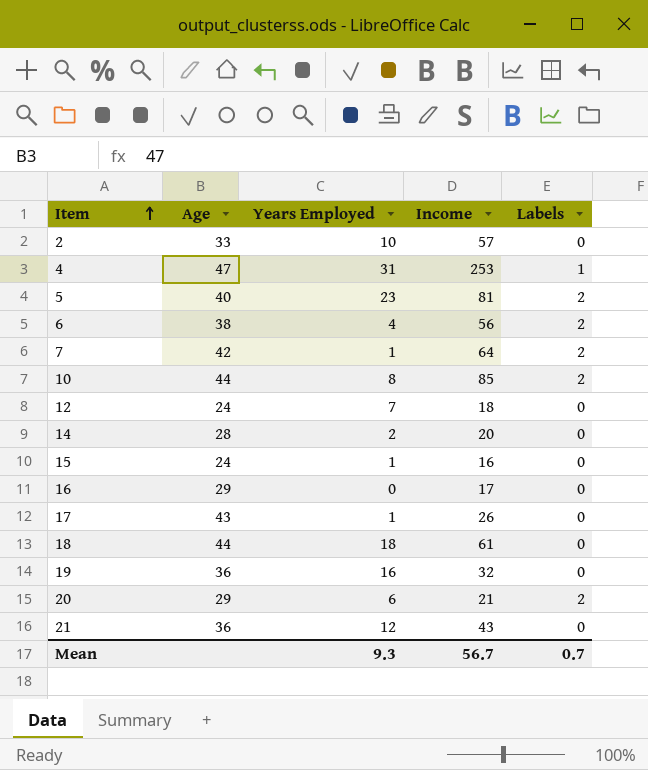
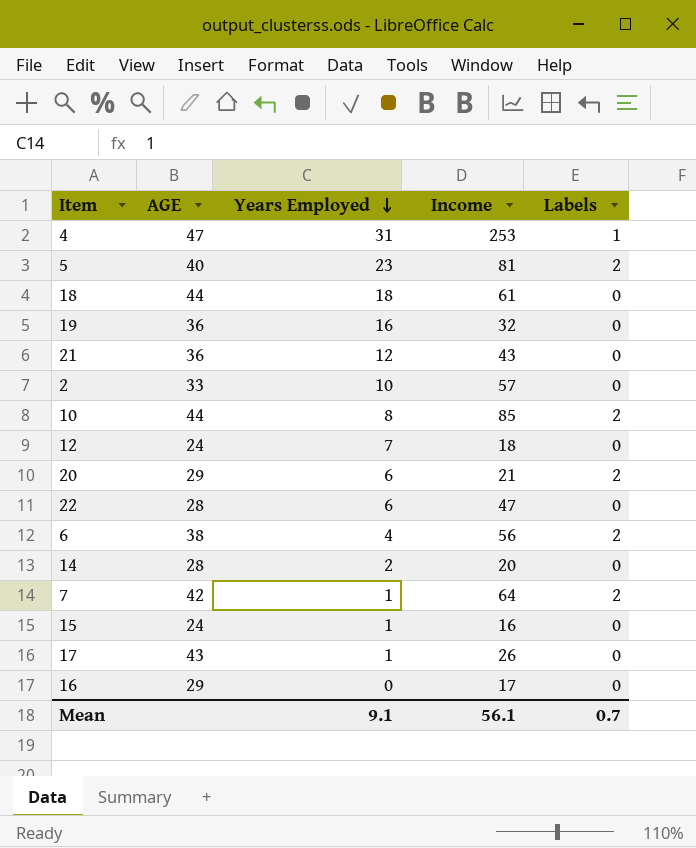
row order: Item ascending -> Years Employed descending
column name: Age -> AGE
row 22: none -> 28 | 6 | 47 | 0
Mean | Years Employed: 9.3 -> 9.1
Mean | Income: 56.7 -> 56.1

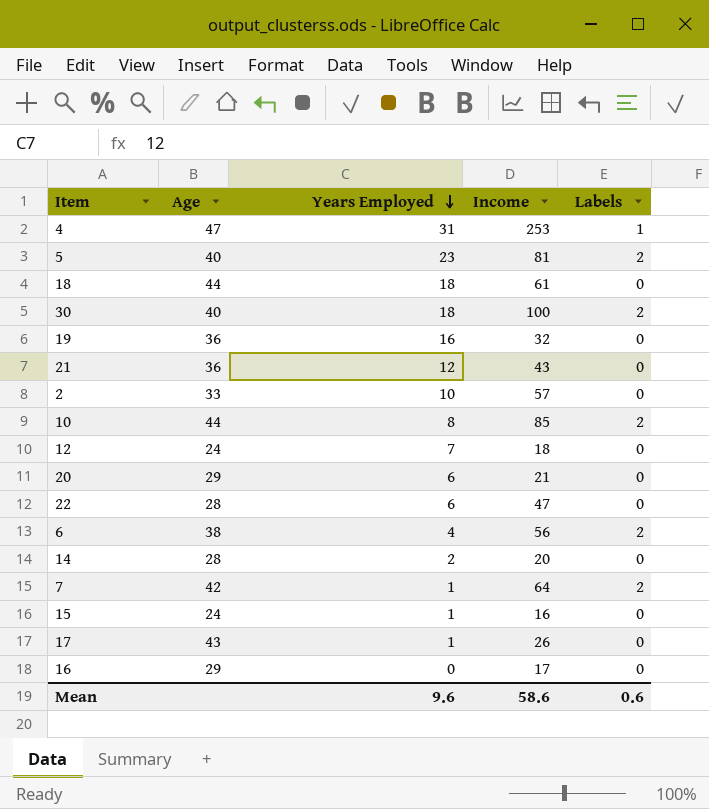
column name: AGE -> Age
row 30: none -> 40 | 18 | 100 | 2
20 | Labels: 2 -> 0
Mean | Years Employed: 9.1 -> 9.6
Mean | Income: 56.1 -> 58.6
Mean | Labels: 0.7 -> 0.6

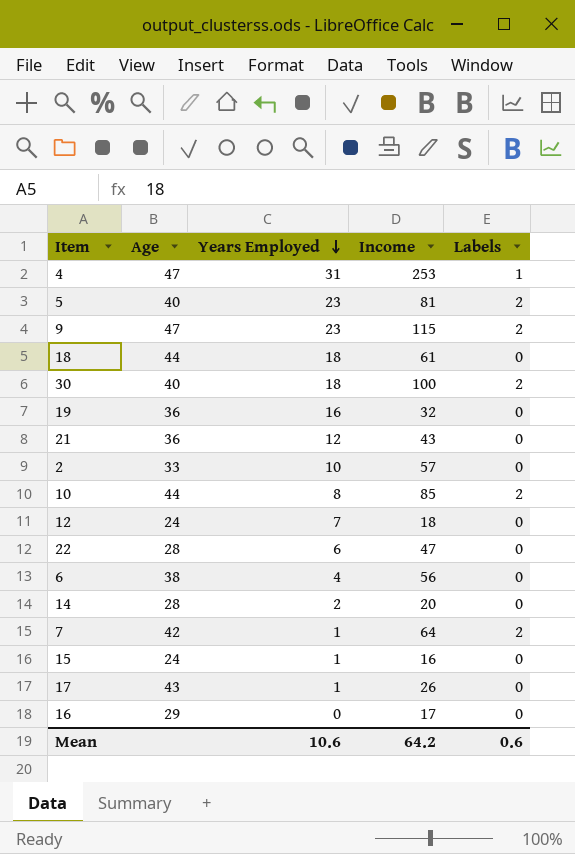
row 20: 29 | 6 | 21 | 0 -> none
row 9: none -> 47 | 23 | 115 | 2
6 | Labels: 2 -> 0
Mean | Years Employed: 9.6 -> 10.6
Mean | Income: 58.6 -> 64.2

